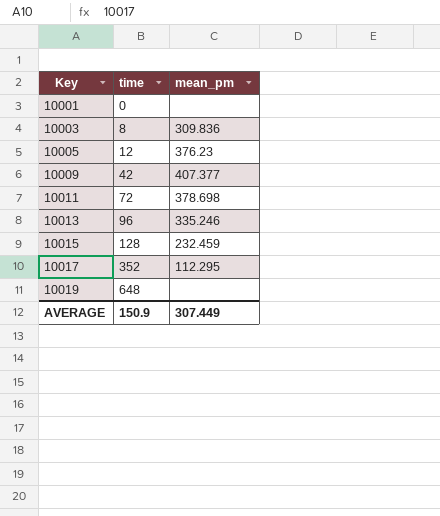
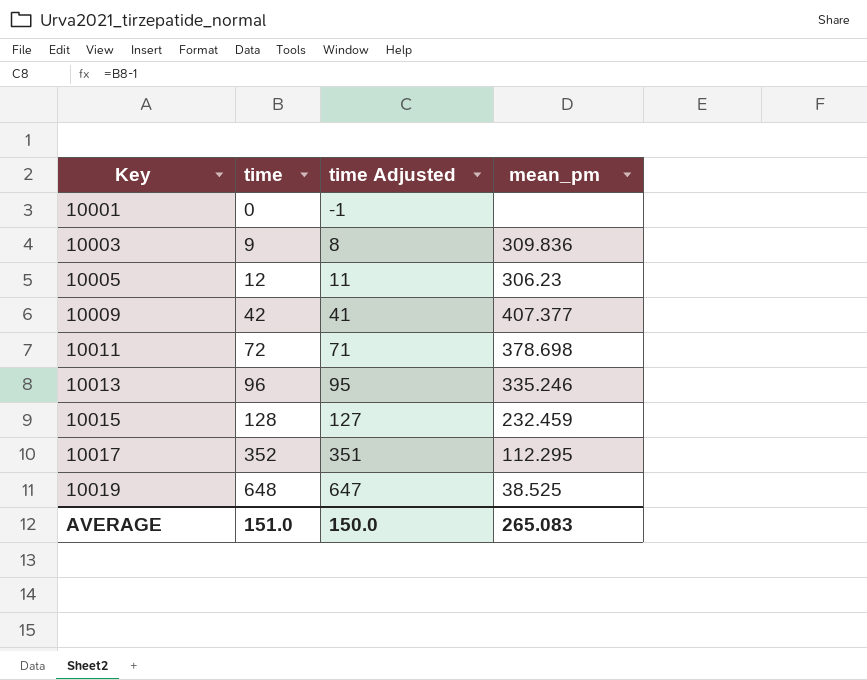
column time Adjusted | formula: none -> [time] - 1
10003 | time: 8 -> 9
10005 | mean_pm: 376.23 -> 306.23
10019 | mean_pm: none -> 38.525
AVERAGE | time: 150.9 -> 151.0
AVERAGE | mean_pm: 307.449 -> 265.083

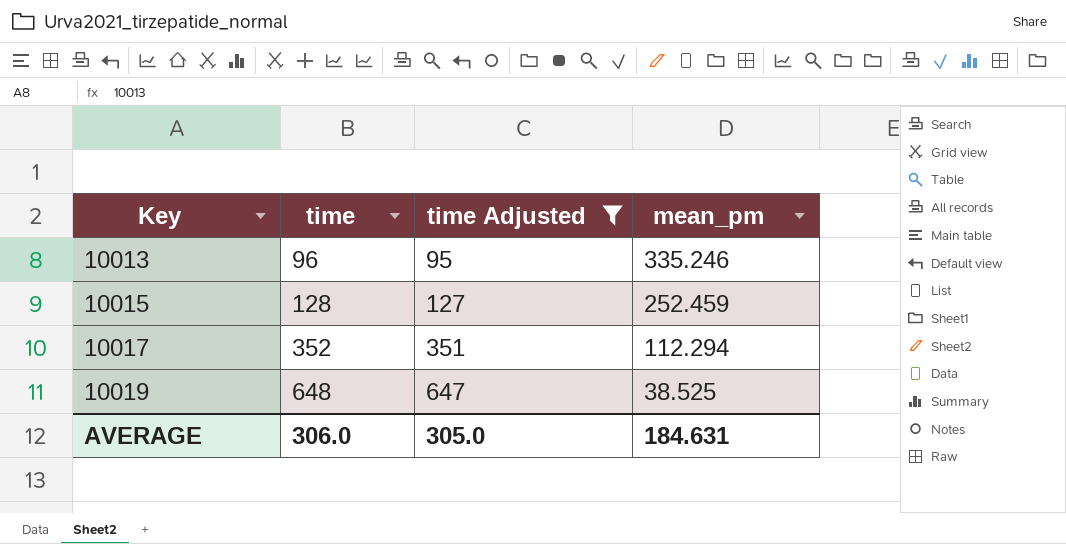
filter: none -> time Adjusted >= 95
10015 | mean_pm: 232.459 -> 252.459
10017 | mean_pm: 112.295 -> 112.294
AVERAGE | time: 151.0 -> 306.0
AVERAGE | time Adjusted: 150.0 -> 305.0
AVERAGE | mean_pm: 265.083 -> 184.631

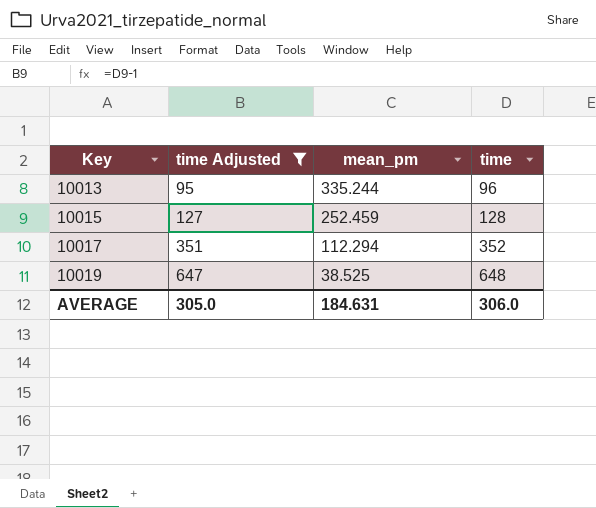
column time | position: 2 -> 4
10013 | mean_pm: 335.246 -> 335.244

